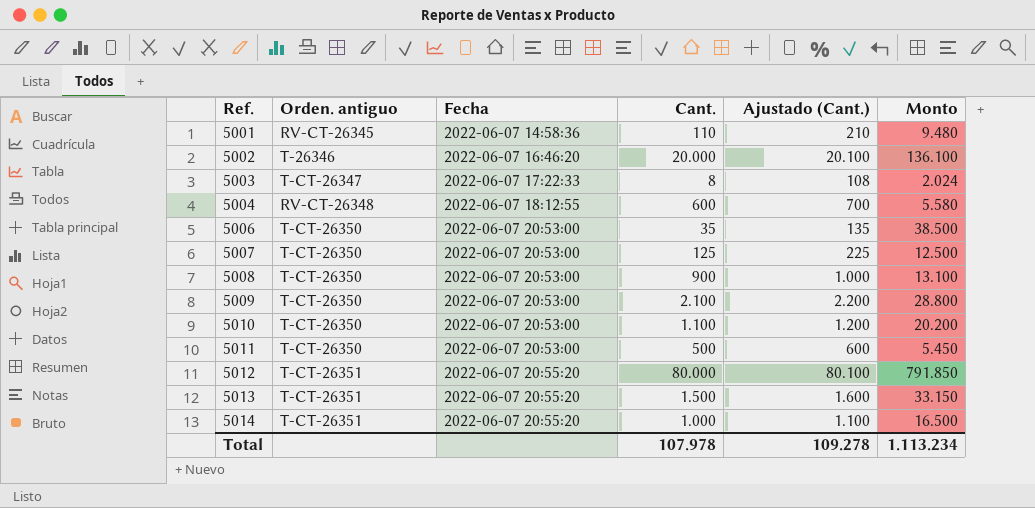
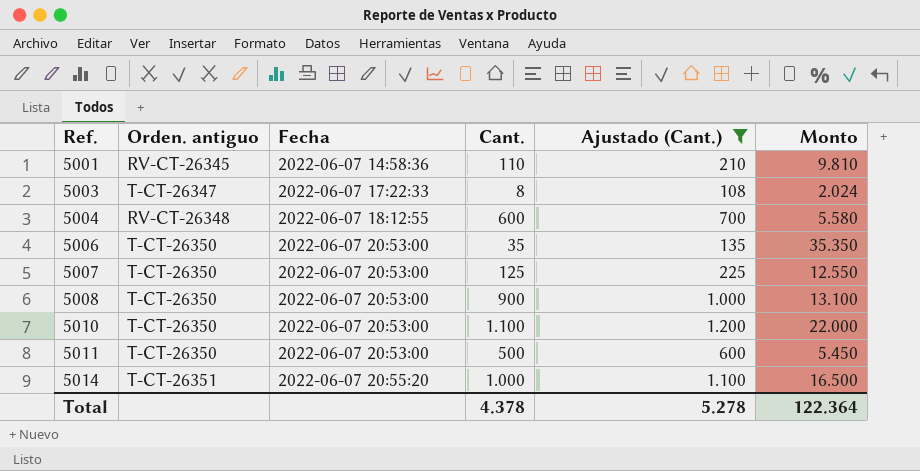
filter: none -> Ajustado (Cant.) <= 1.200
5001 | Monto: 9.480 -> 9.810
5006 | Monto: 38.500 -> 35.350
5007 | Monto: 12.500 -> 12.550
5010 | Monto: 20.200 -> 22.000
Total | Cant.: 107.978 -> 4.378
Total | Ajustado (Cant.): 109.278 -> 5.278
Total | Monto: 1.113.234 -> 122.364

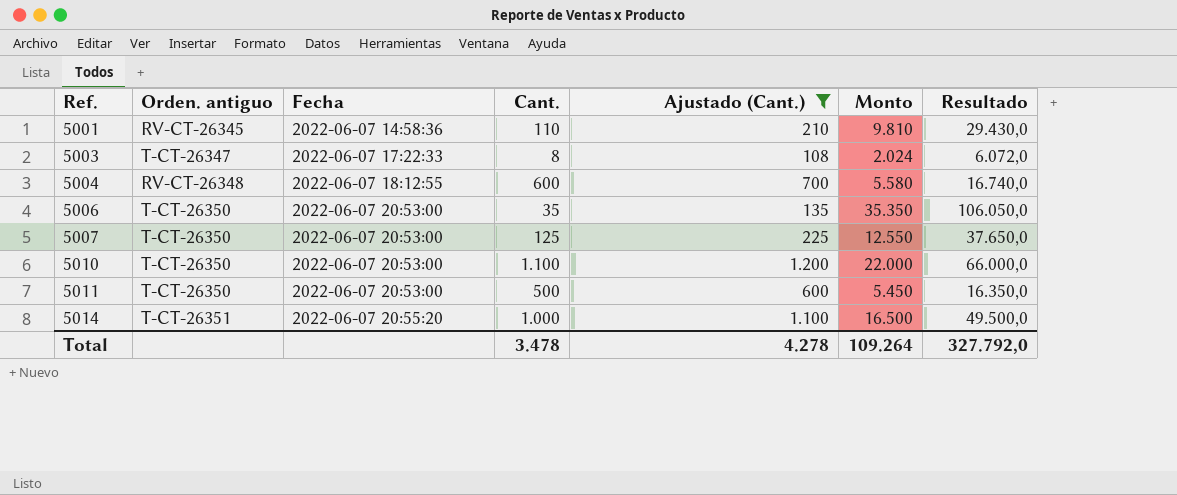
column Resultado | formula: none -> [Monto] * 3
row 5008: T-CT-26350 | 2022-06-07 20:53:00 | 900 | 1.000 | 13.100 -> none
Total | Cant.: 4.378 -> 3.478
Total | Ajustado (Cant.): 5.278 -> 4.278
Total | Monto: 122.364 -> 109.264

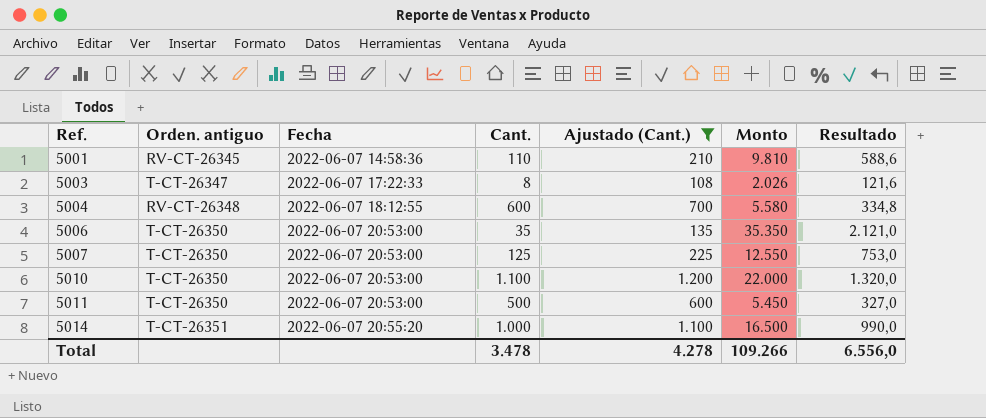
column Resultado | formula: [Monto] * 3 -> [Monto] * 0,06
5003 | Monto: 2.024 -> 2.026
Total | Monto: 109.264 -> 109.266
Total | Resultado: 327.792,0 -> 6.556,0

